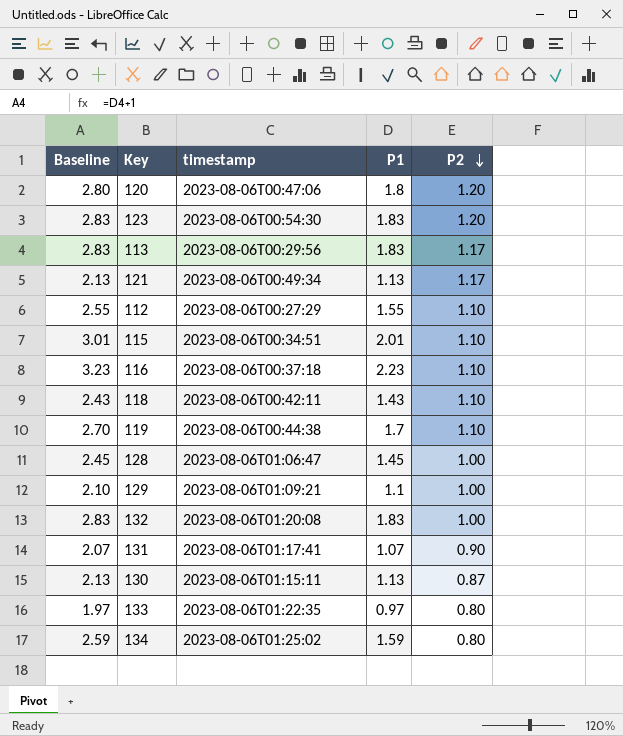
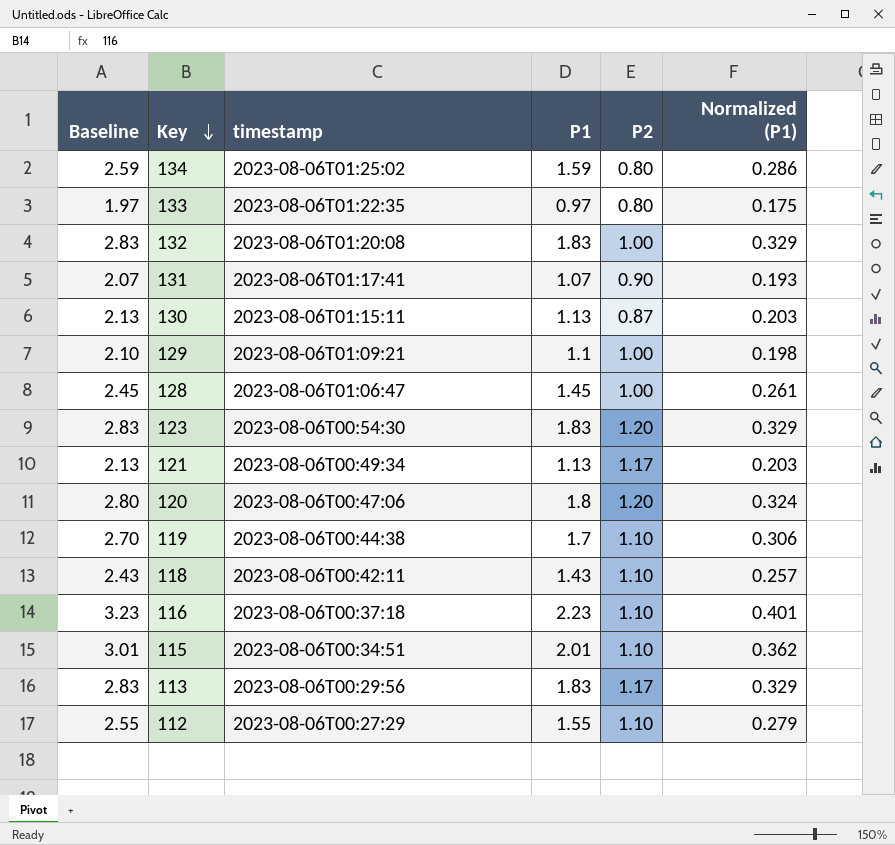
row order: P2 descending -> Key descending
column Normalized (P1) | formula: none -> [P1] * 0.18

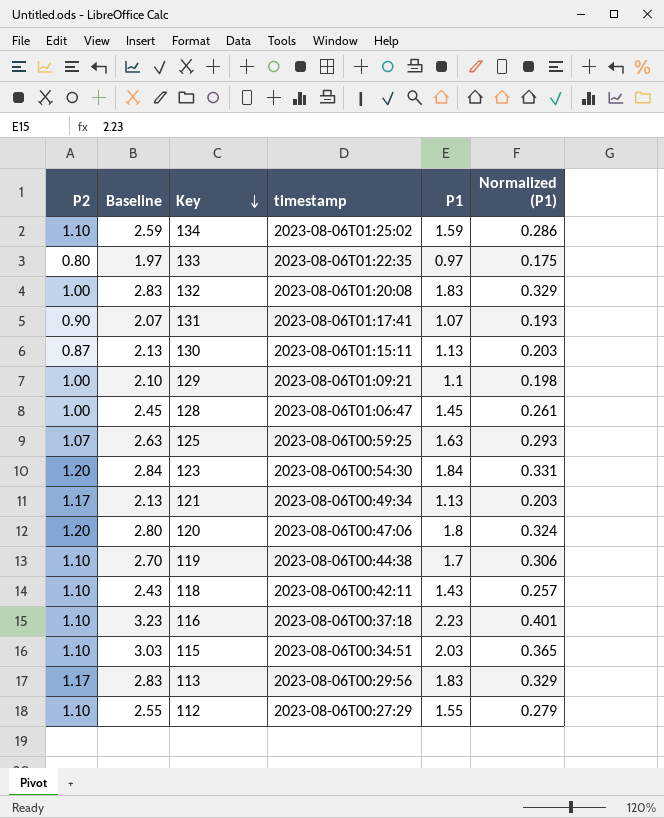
column P2 | position: 5 -> 1
134 | P2: 0.80 -> 1.10
row 125: none -> 1.07 | 2.63 | 2023-08-06T00:59:25 | 1.63 | 0.293
123 | Baseline: 2.83 -> 2.84
123 | P1: 1.83 -> 1.84
123 | Normalized (P1): 0.329 -> 0.331
115 | Baseline: 3.01 -> 3.03
115 | P1: 2.01 -> 2.03
115 | Normalized (P1): 0.362 -> 0.365

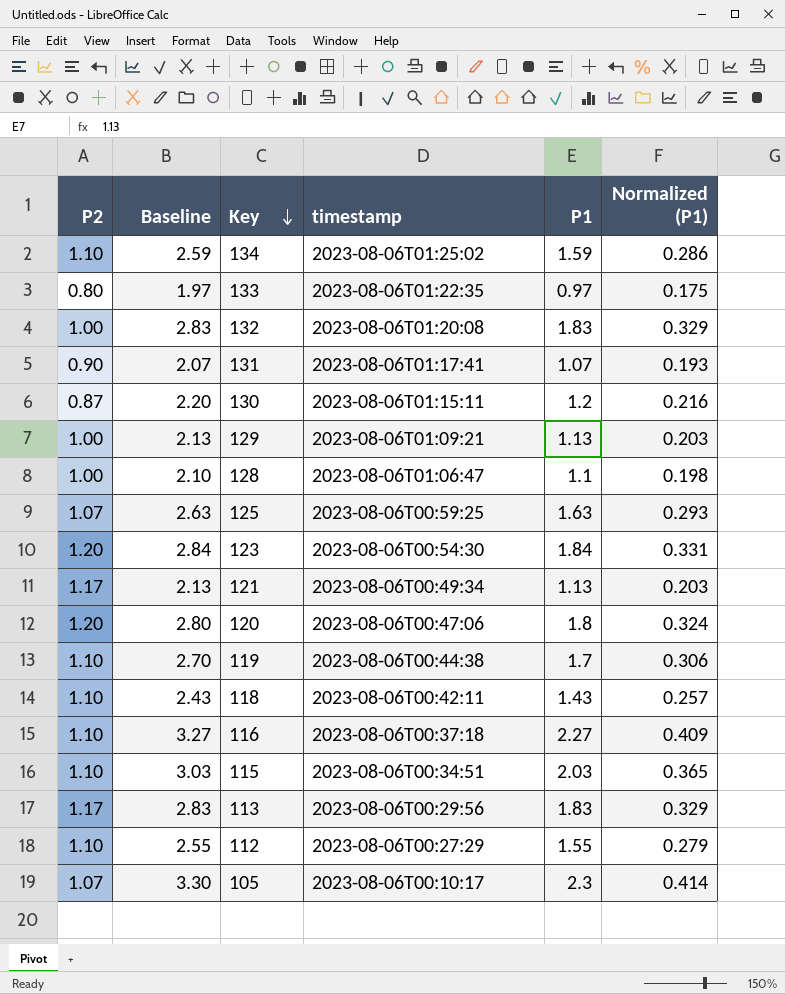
130 | Baseline: 2.13 -> 2.20
130 | P1: 1.13 -> 1.2
130 | Normalized (P1): 0.203 -> 0.216
129 | Baseline: 2.10 -> 2.13
129 | P1: 1.1 -> 1.13
129 | Normalized (P1): 0.198 -> 0.203
128 | Baseline: 2.45 -> 2.10
128 | P1: 1.45 -> 1.1
128 | Normalized (P1): 0.261 -> 0.198
116 | Baseline: 3.23 -> 3.27
116 | P1: 2.23 -> 2.27
116 | Normalized (P1): 0.401 -> 0.409
row 105: none -> 1.07 | 3.30 | 2023-08-06T00:10:17 | 2.3 | 0.414

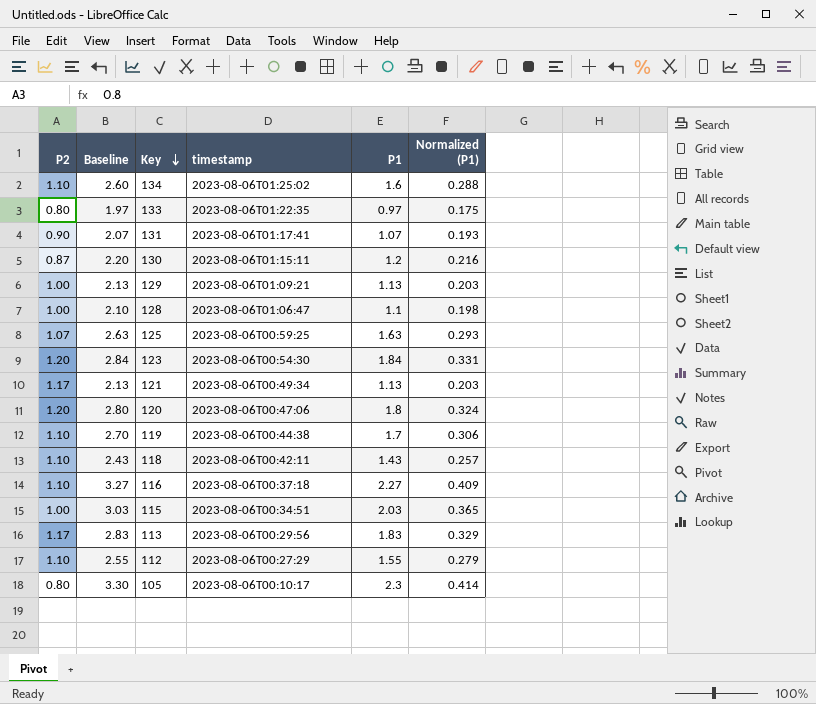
row 132: 1.00 | 2.83 | 2023-08-06T01:20:08 | 1.83 | 0.329 -> none
134 | Baseline: 2.59 -> 2.60
134 | P1: 1.59 -> 1.6
134 | Normalized (P1): 0.286 -> 0.288
115 | P2: 1.10 -> 1.00
105 | P2: 1.07 -> 0.80

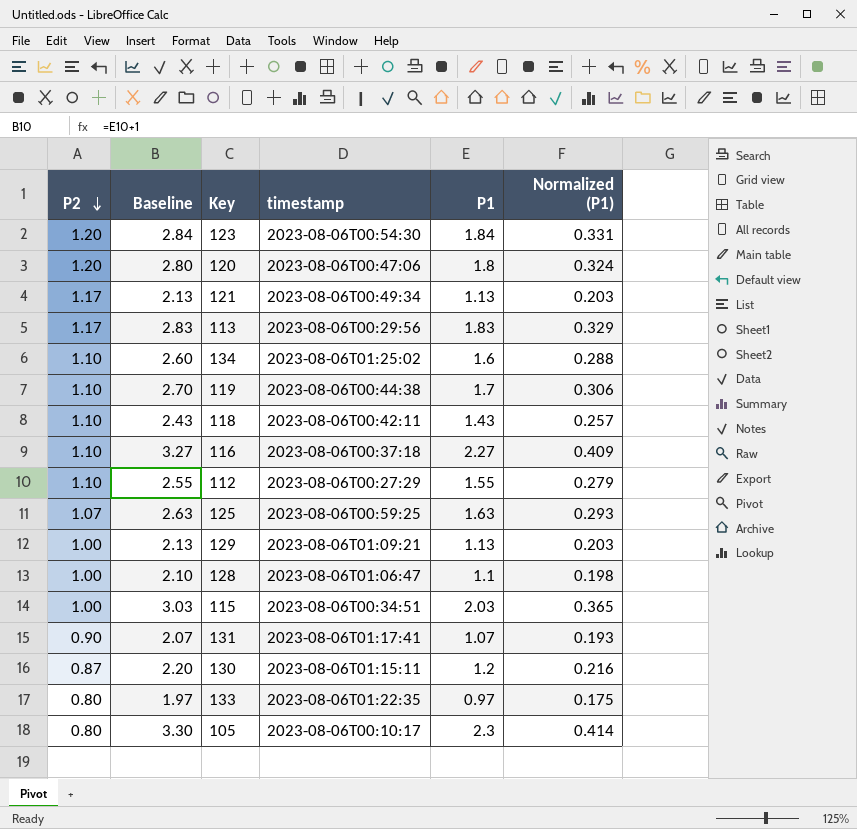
row order: Key descending -> P2 descending

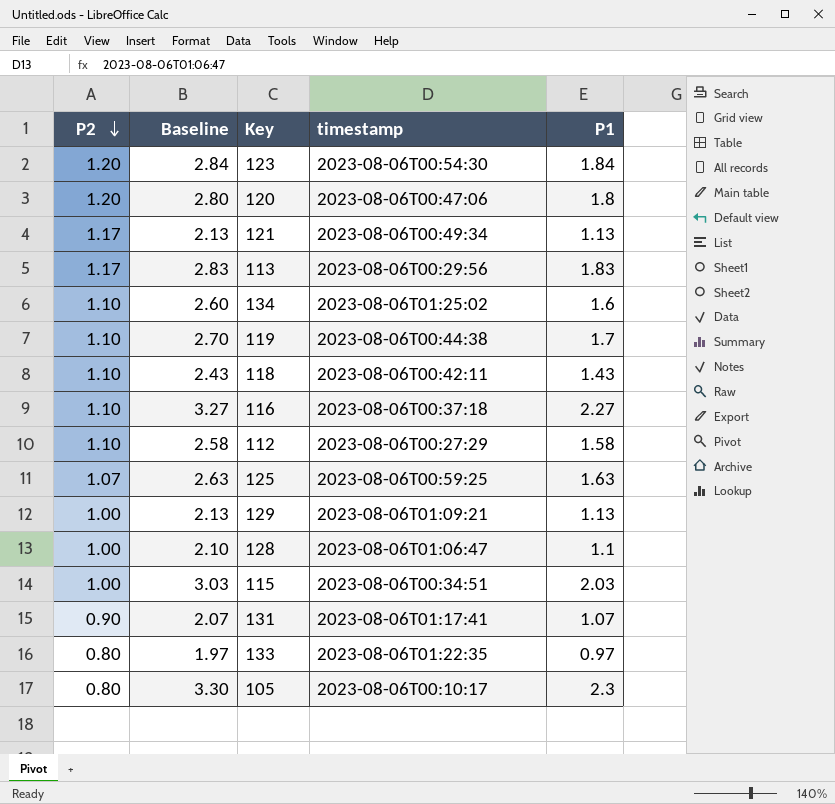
column Normalized (P1) | formula: [P1] * 0.18 -> none
row 130: 0.87 | 2.20 | 2023-08-06T01:15:11 | 1.2 | 0.216 -> none
112 | Baseline: 2.55 -> 2.58
112 | P1: 1.55 -> 1.58

